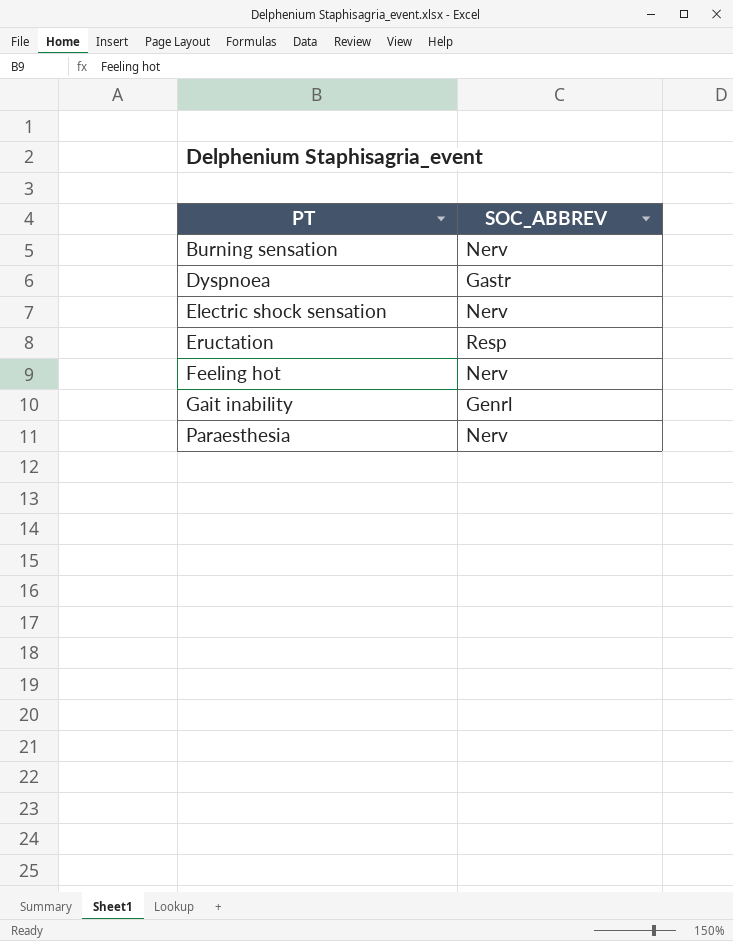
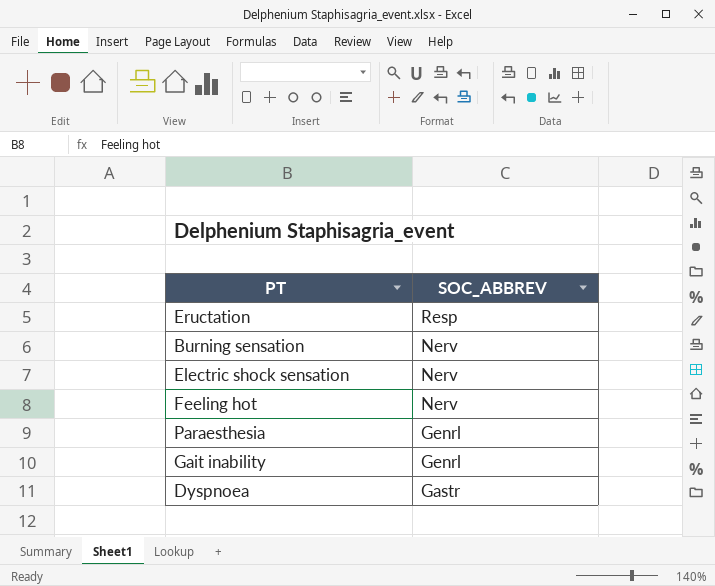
row order: PT ascending -> SOC_ABBREV descending
Paraesthesia | SOC_ABBREV: Nerv -> Genrl

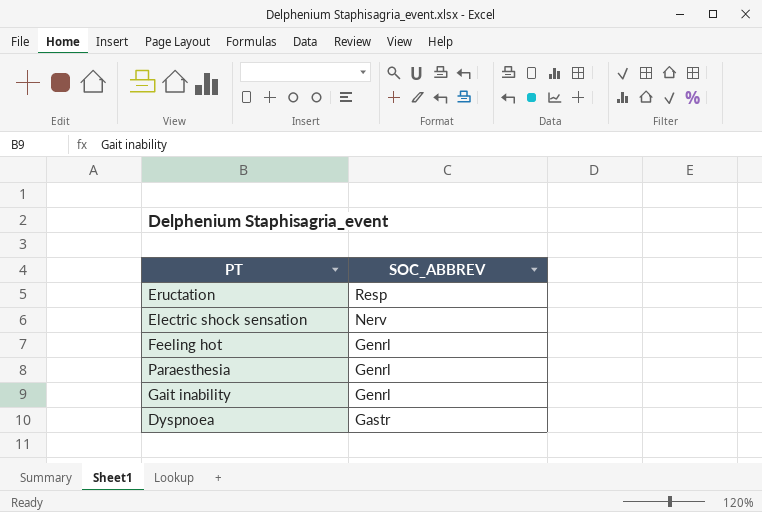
row Burning sensation: Nerv -> none
Feeling hot | SOC_ABBREV: Nerv -> Genrl

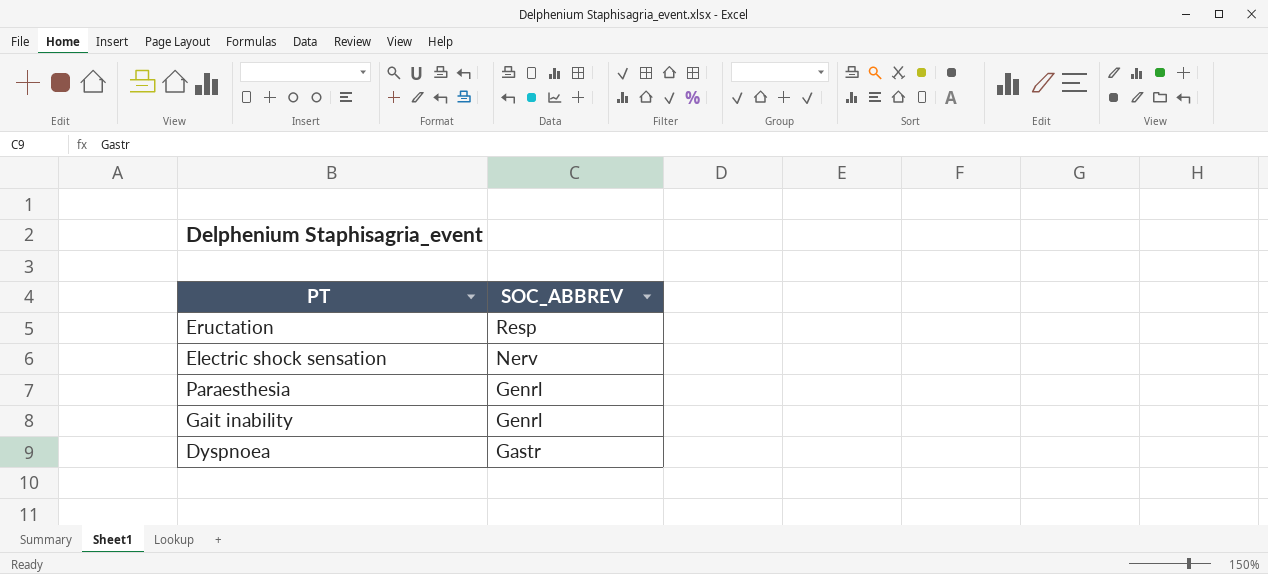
row Feeling hot: Genrl -> none

